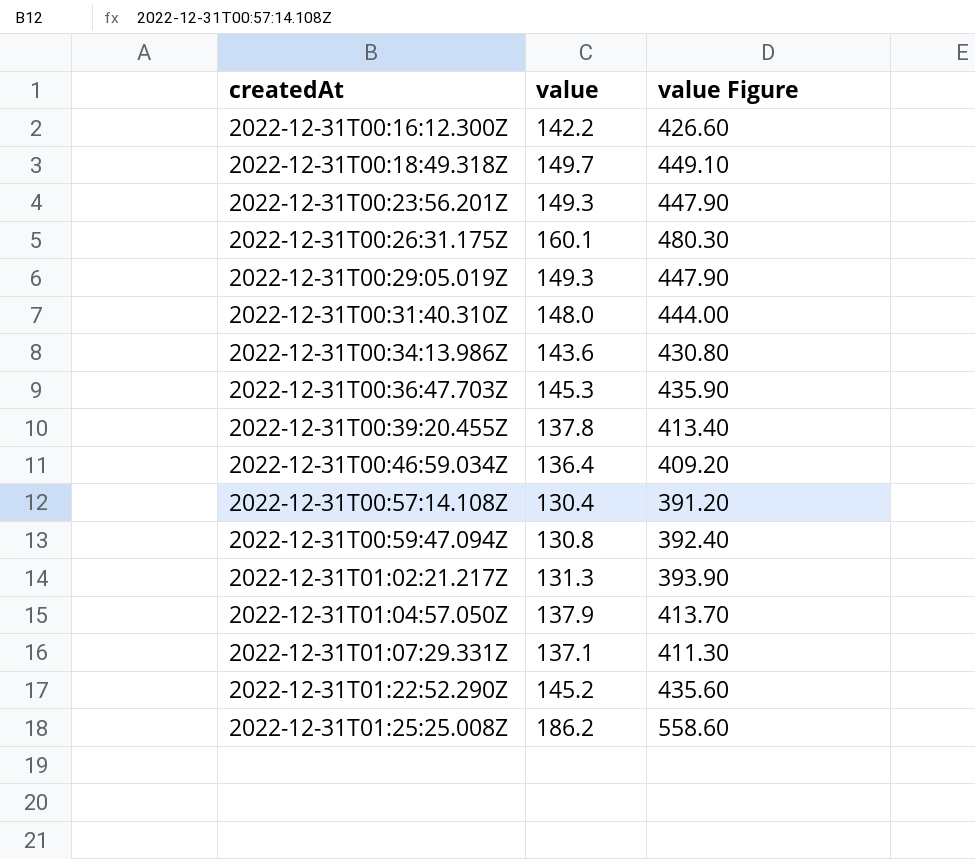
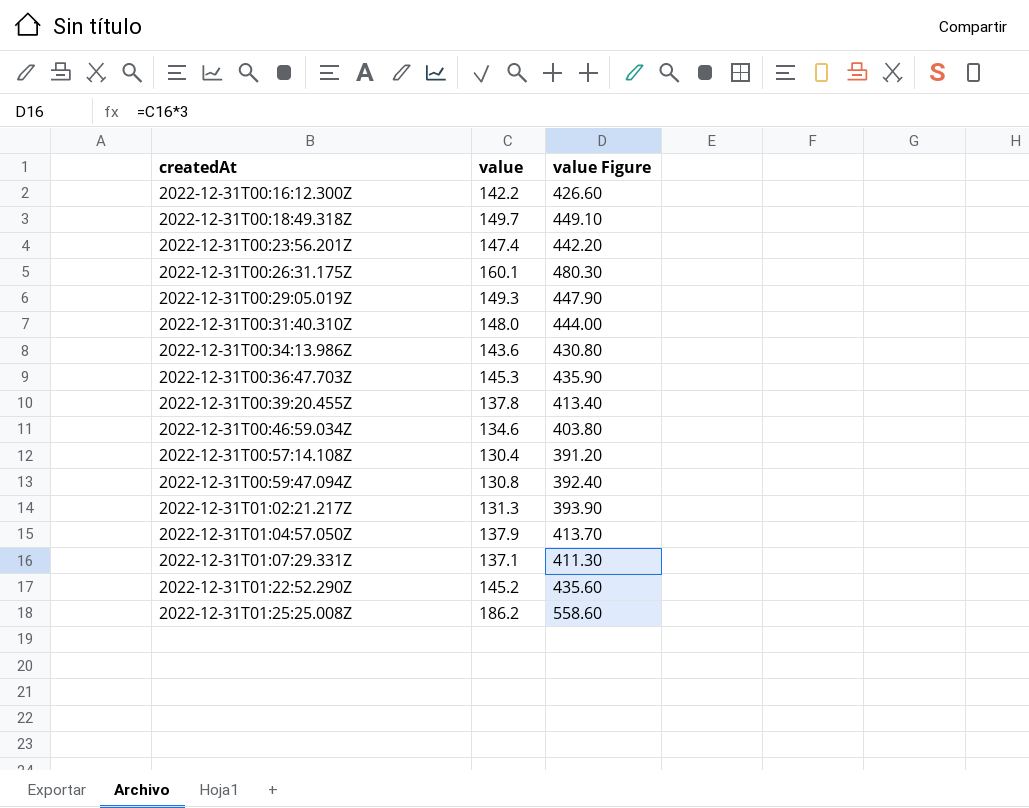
2022-12-31T00:23:56.201Z | value: 149.3 -> 147.4
2022-12-31T00:23:56.201Z | value Figure: 447.90 -> 442.20
2022-12-31T00:46:59.034Z | value: 136.4 -> 134.6
2022-12-31T00:46:59.034Z | value Figure: 409.20 -> 403.80

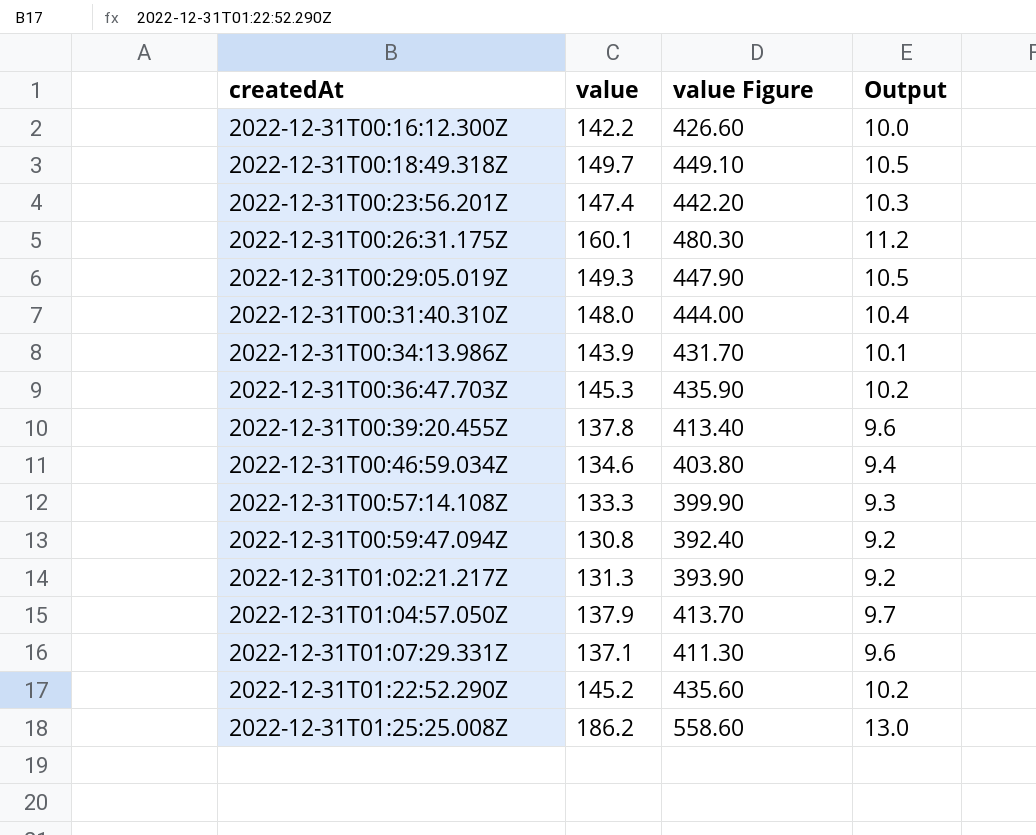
column Output | formula: none -> [value] * 0.07
2022-12-31T00:34:13.986Z | value: 143.6 -> 143.9
2022-12-31T00:34:13.986Z | value Figure: 430.80 -> 431.70
2022-12-31T00:57:14.108Z | value: 130.4 -> 133.3
2022-12-31T00:57:14.108Z | value Figure: 391.20 -> 399.90

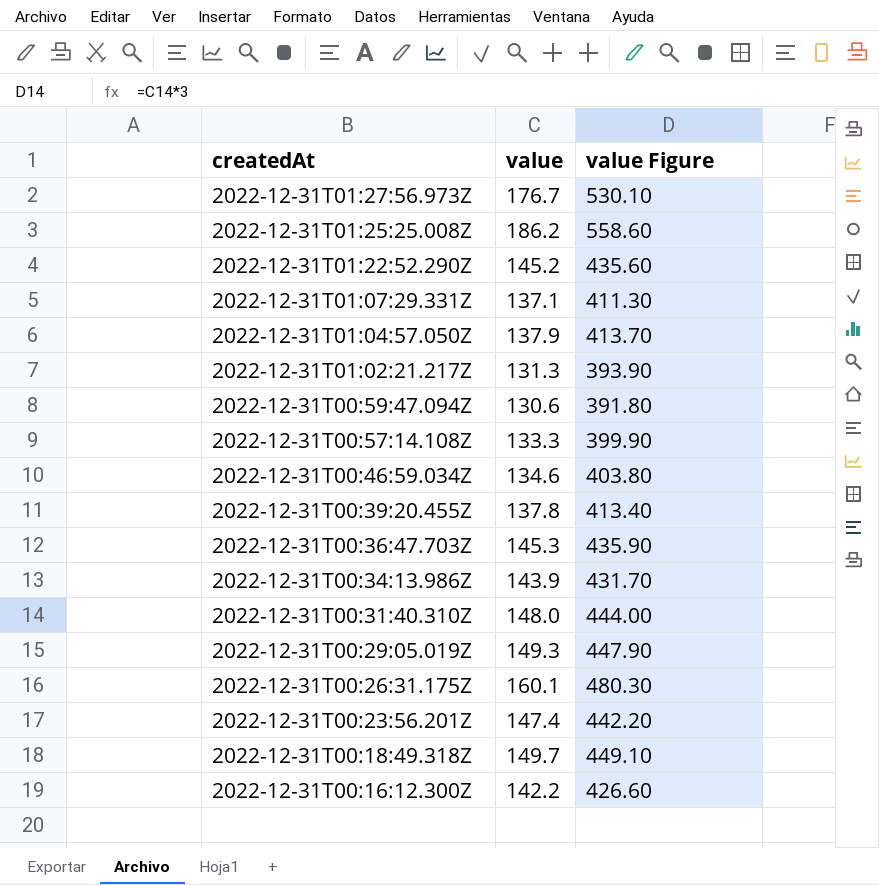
row order: createdAt ascending -> createdAt descending
column Output | formula: [value] * 0.07 -> none
row 2022-12-31T01:27:56.973Z: none -> 176.7 | 530.10
2022-12-31T00:59:47.094Z | value: 130.8 -> 130.6
2022-12-31T00:59:47.094Z | value Figure: 392.40 -> 391.80

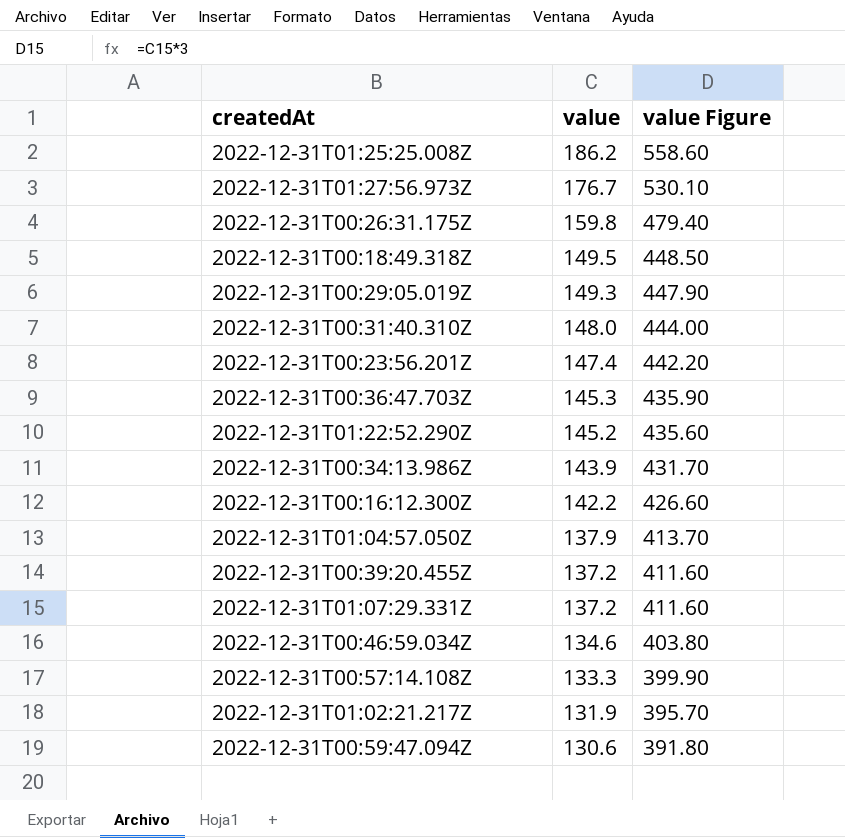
row order: createdAt descending -> value descending
2022-12-31T00:26:31.175Z | value: 160.1 -> 159.8
2022-12-31T00:26:31.175Z | value Figure: 480.30 -> 479.40
2022-12-31T00:18:49.318Z | value: 149.7 -> 149.5
2022-12-31T00:18:49.318Z | value Figure: 449.10 -> 448.50
2022-12-31T00:39:20.455Z | value: 137.8 -> 137.2
2022-12-31T00:39:20.455Z | value Figure: 413.40 -> 411.60
2022-12-31T01:07:29.331Z | value: 137.1 -> 137.2
2022-12-31T01:07:29.331Z | value Figure: 411.30 -> 411.60
2022-12-31T01:02:21.217Z | value: 131.3 -> 131.9
2022-12-31T01:02:21.217Z | value Figure: 393.90 -> 395.70

